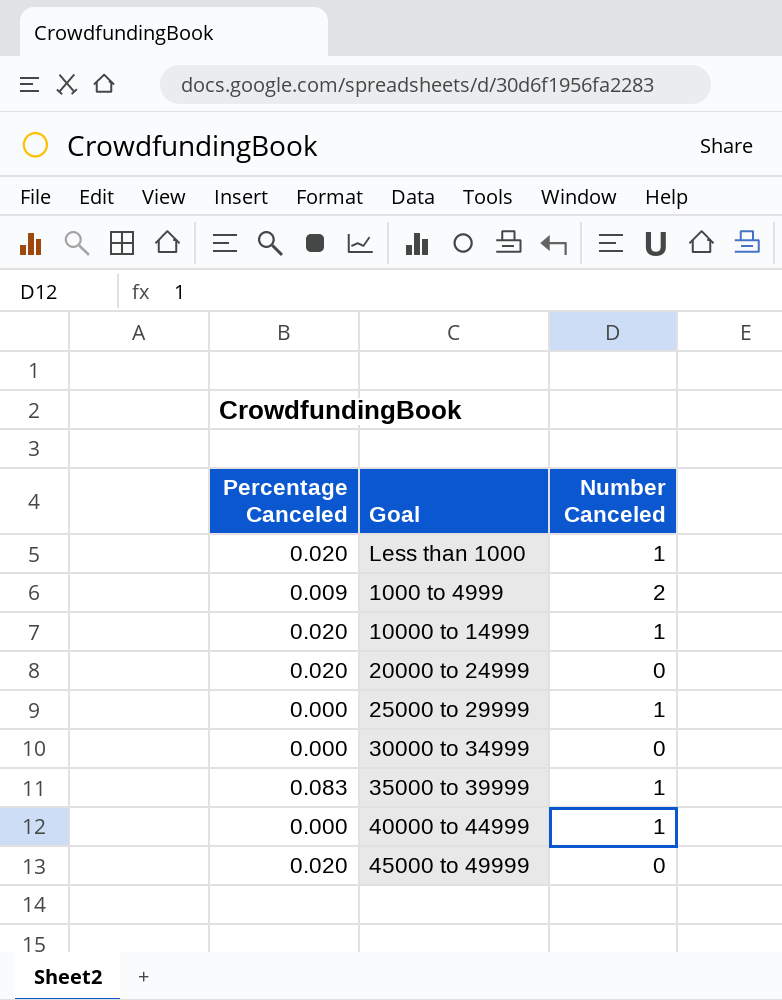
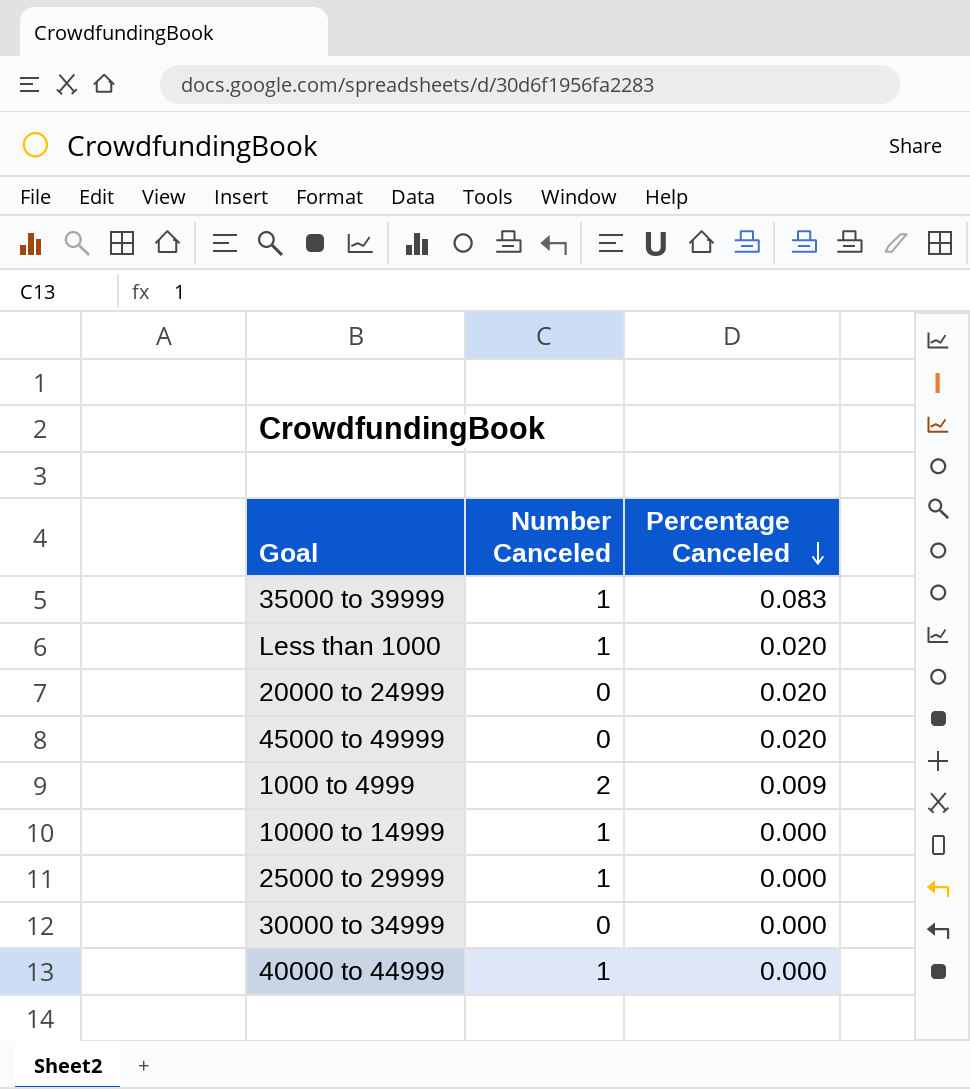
row order: none -> Percentage Canceled descending
column Percentage Canceled | position: 1 -> 3
10000 to 14999 | Percentage Canceled: 0.020 -> 0.000

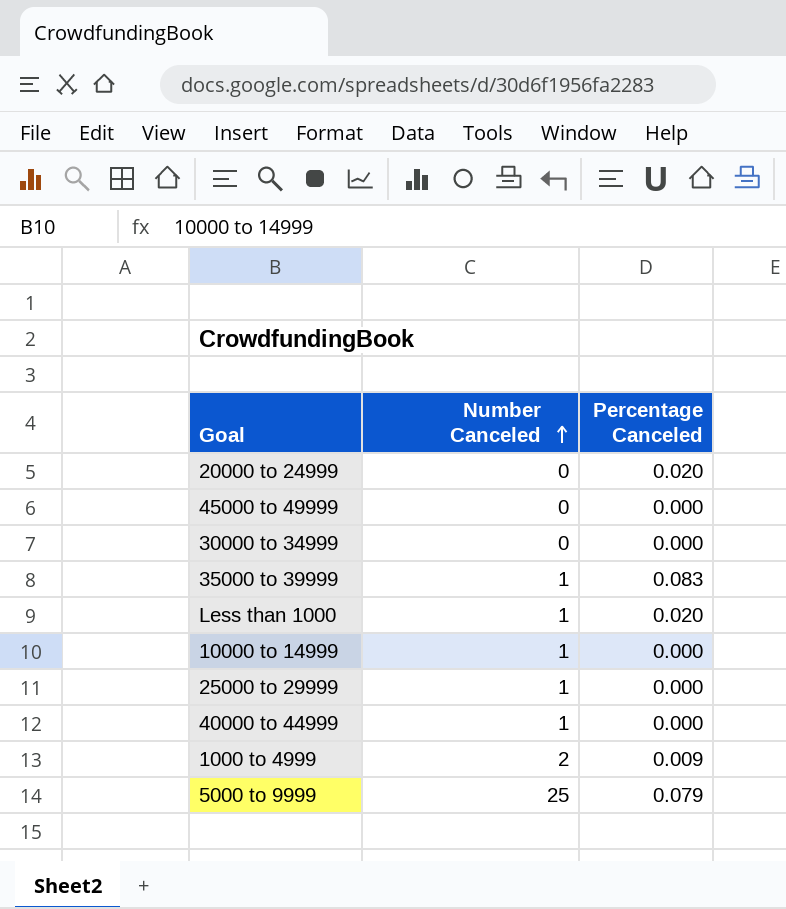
row order: Percentage Canceled descending -> Number Canceled ascending
45000 to 49999 | Percentage Canceled: 0.020 -> 0.000
row 5000 to 9999: none -> 25 | 0.079

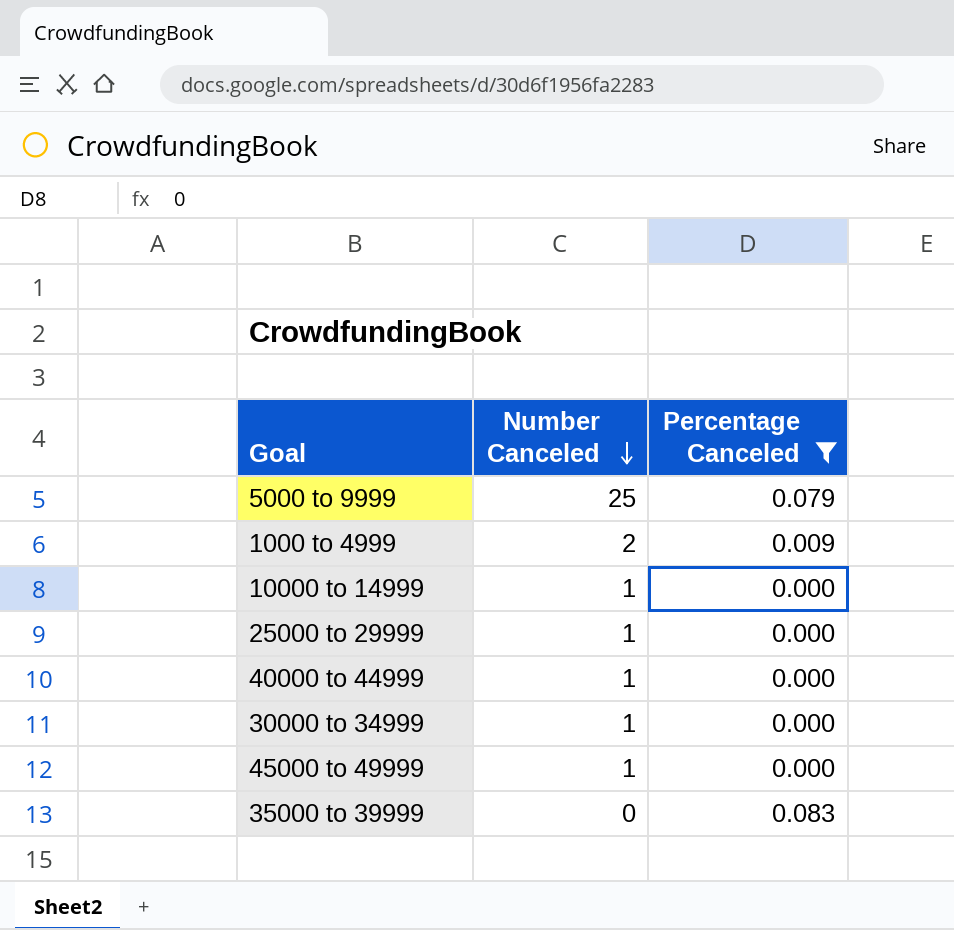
filter: none -> Percentage Canceled != 0.020
row order: Number Canceled ascending -> Number Canceled descending
30000 to 34999 | Number Canceled: 0 -> 1
45000 to 49999 | Number Canceled: 0 -> 1
35000 to 39999 | Number Canceled: 1 -> 0

